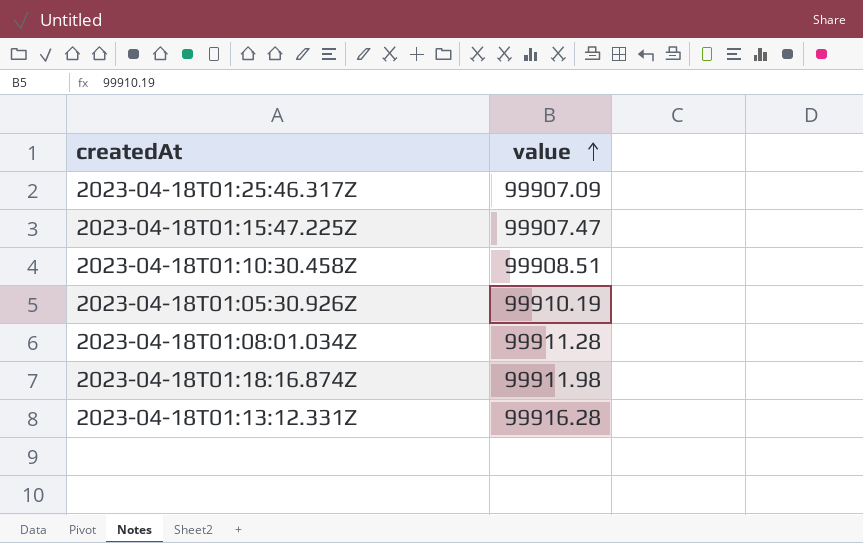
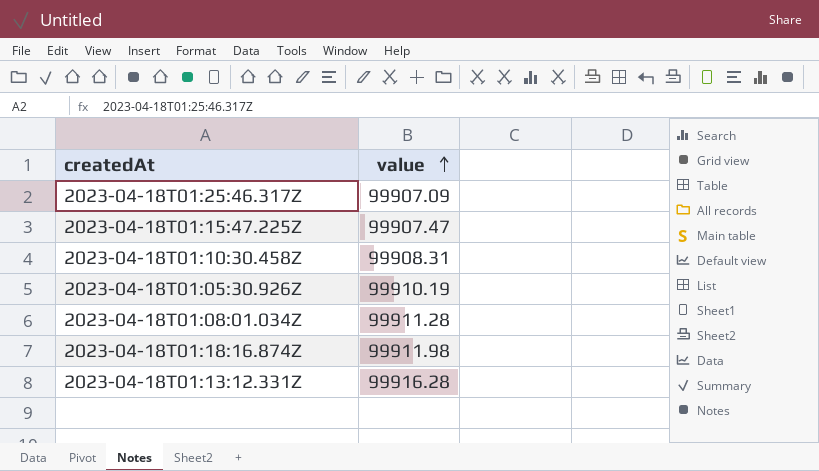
2023-04-18T01:10:30.458Z | value: 99908.51 -> 99908.31

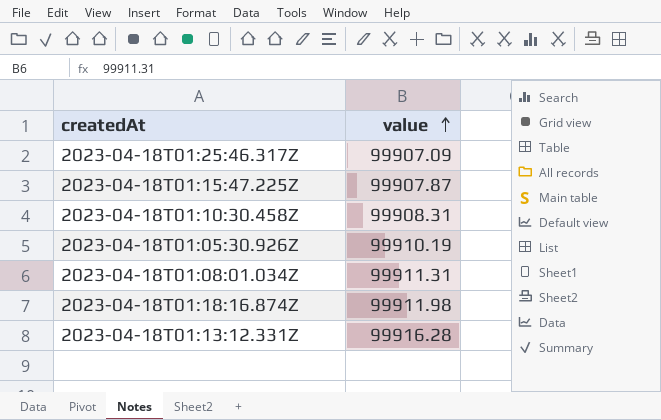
2023-04-18T01:15:47.225Z | value: 99907.47 -> 99907.87
2023-04-18T01:08:01.034Z | value: 99911.28 -> 99911.31

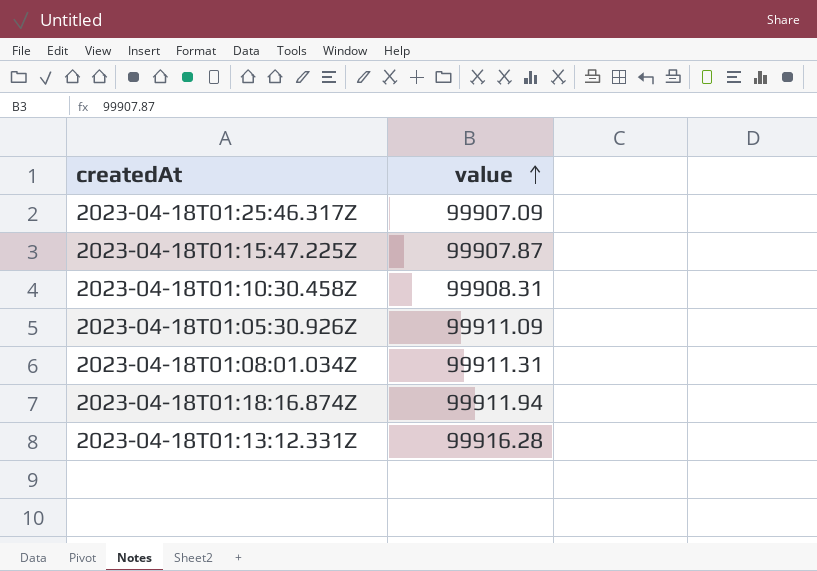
2023-04-18T01:05:30.926Z | value: 99910.19 -> 99911.09
2023-04-18T01:18:16.874Z | value: 99911.98 -> 99911.94

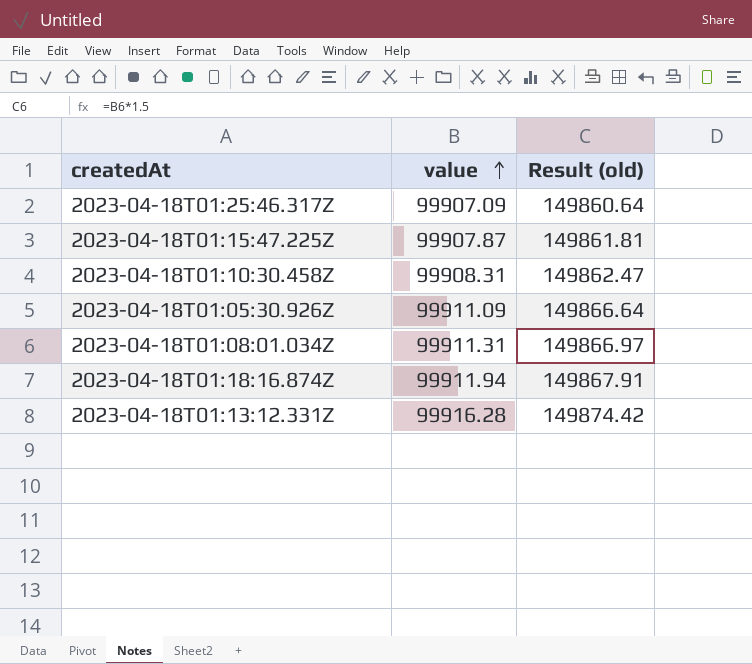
column Result (old) | formula: none -> [value] * 1.5

